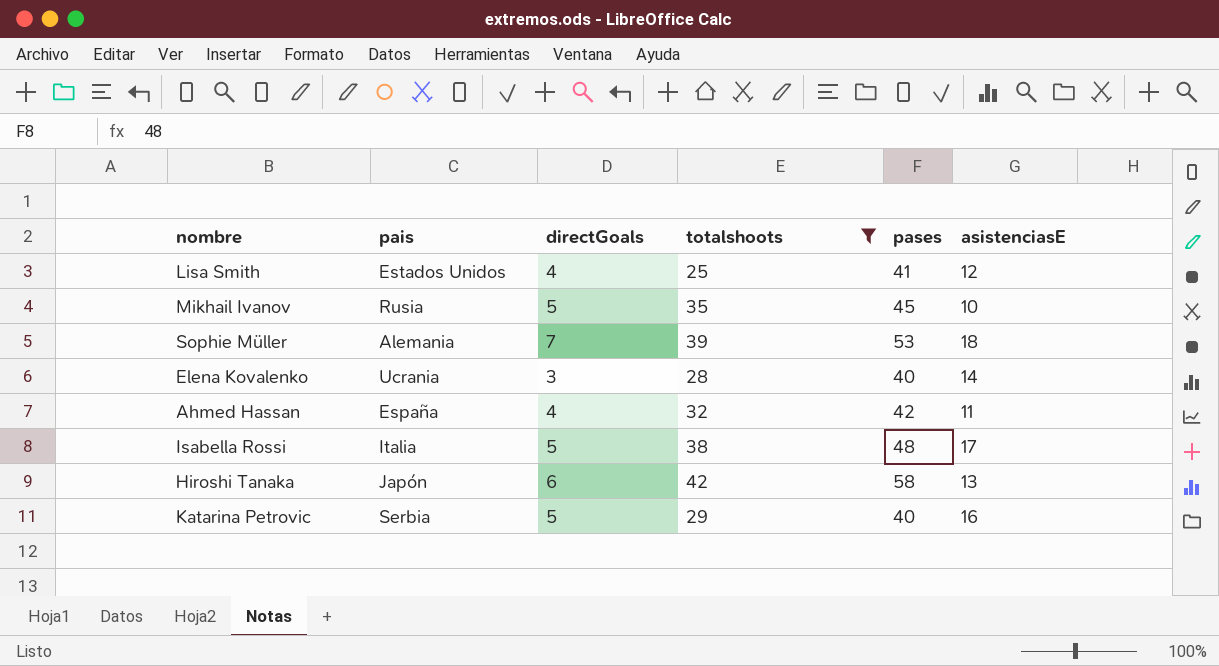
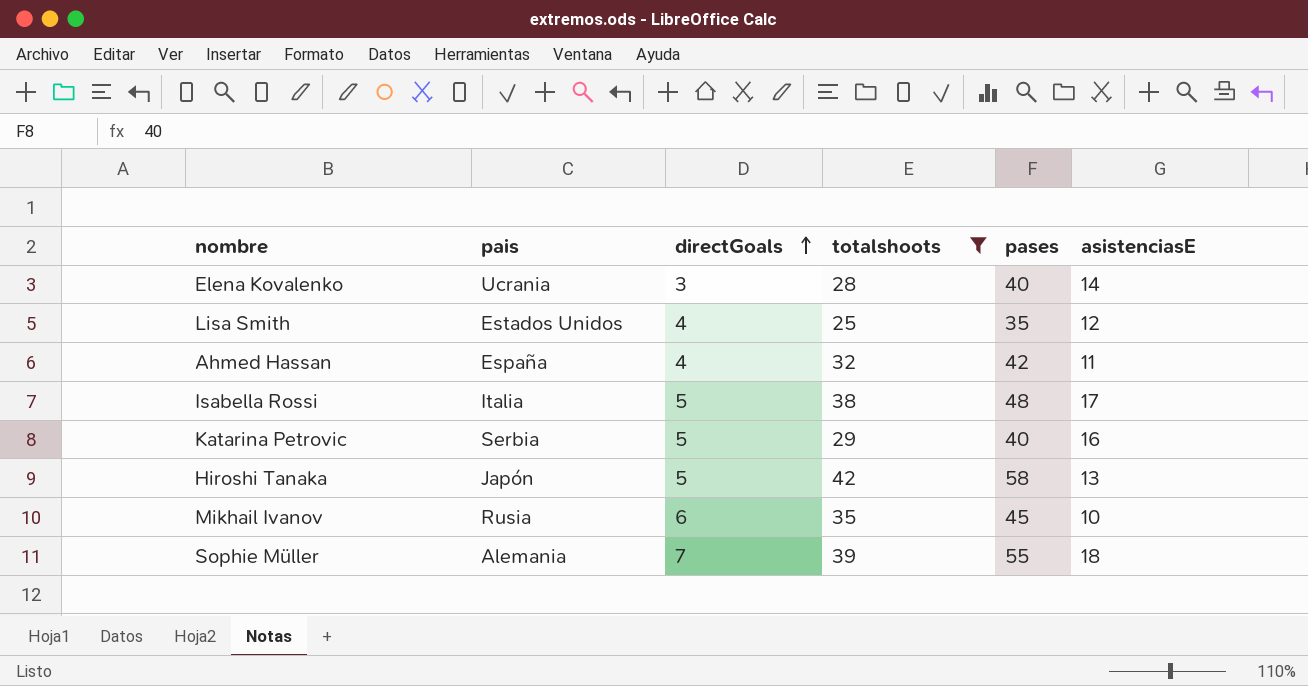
row order: none -> directGoals ascending
Lisa Smith | pases: 41 -> 35
Hiroshi Tanaka | directGoals: 6 -> 5
Mikhail Ivanov | directGoals: 5 -> 6
Sophie Müller | pases: 53 -> 55

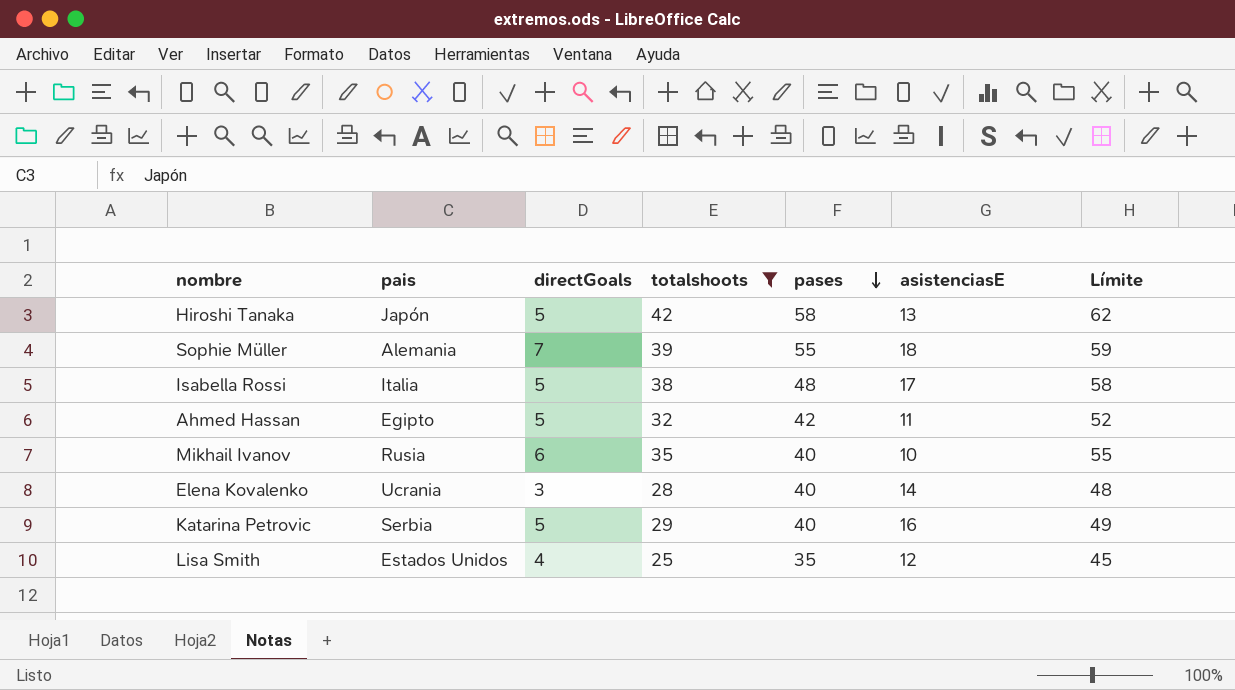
row order: directGoals ascending -> pases descending
column Límite | formula: none -> [totalshoots] + 20
Ahmed Hassan | pais: España -> Egipto
Ahmed Hassan | directGoals: 4 -> 5
Mikhail Ivanov | pases: 45 -> 40

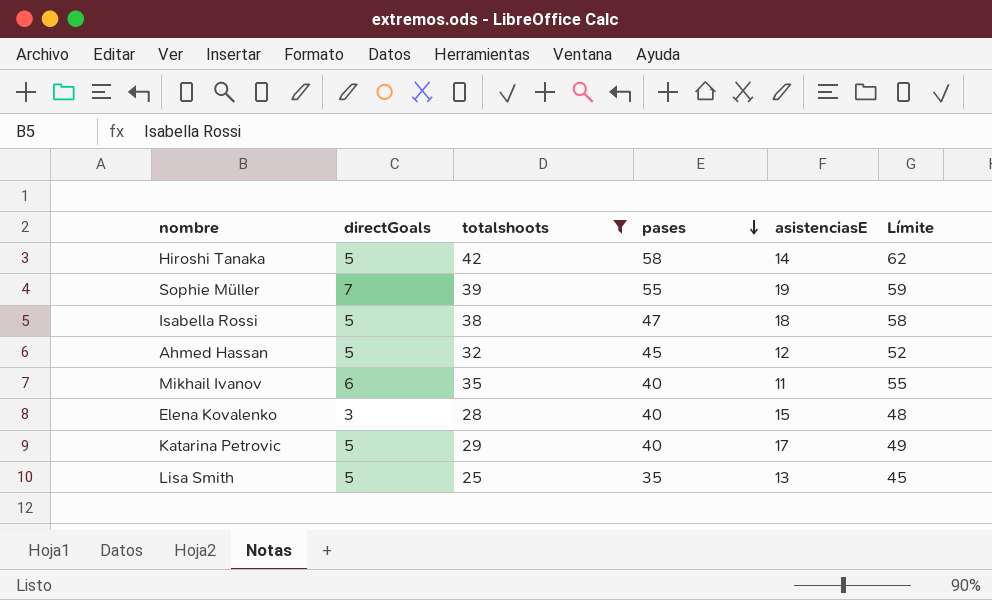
column pais | position: 2 -> none
Hiroshi Tanaka | asistenciasE: 13 -> 14
Sophie Müller | asistenciasE: 18 -> 19
Isabella Rossi | pases: 48 -> 47
Isabella Rossi | asistenciasE: 17 -> 18
Ahmed Hassan | pases: 42 -> 45
Ahmed Hassan | asistenciasE: 11 -> 12
Mikhail Ivanov | asistenciasE: 10 -> 11
Elena Kovalenko | asistenciasE: 14 -> 15
Katarina Petrovic | asistenciasE: 16 -> 17
Lisa Smith | directGoals: 4 -> 5
Lisa Smith | asistenciasE: 12 -> 13

